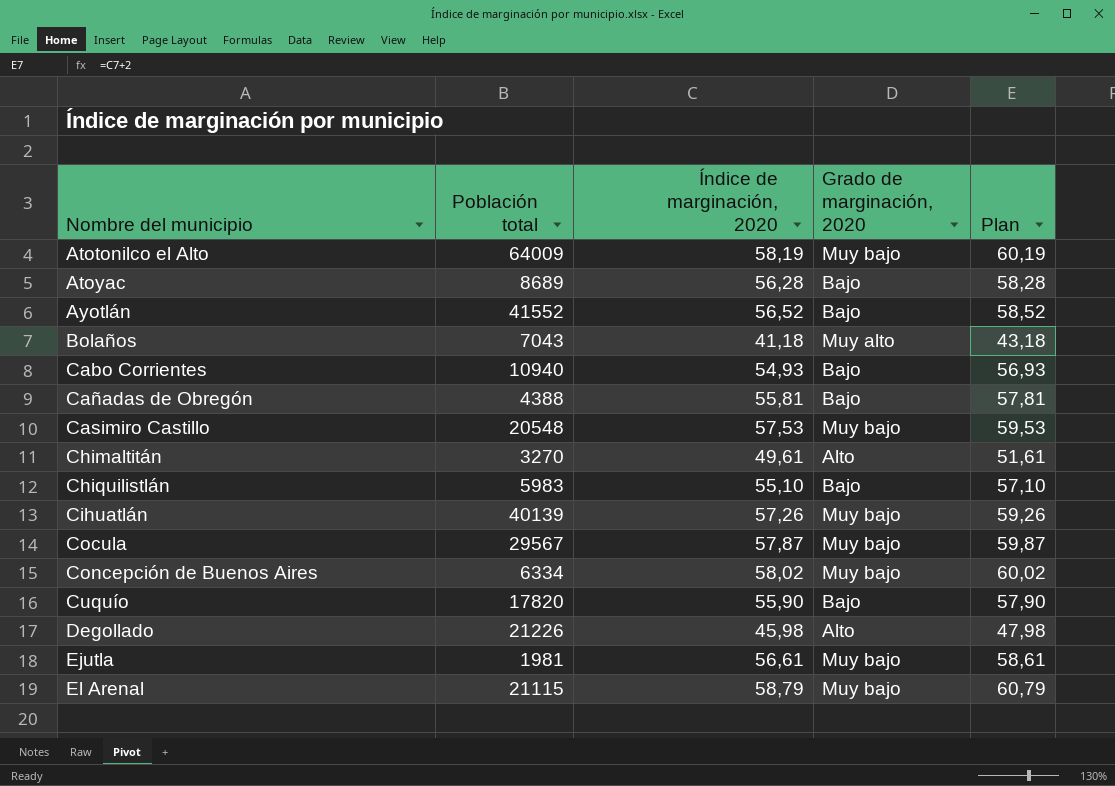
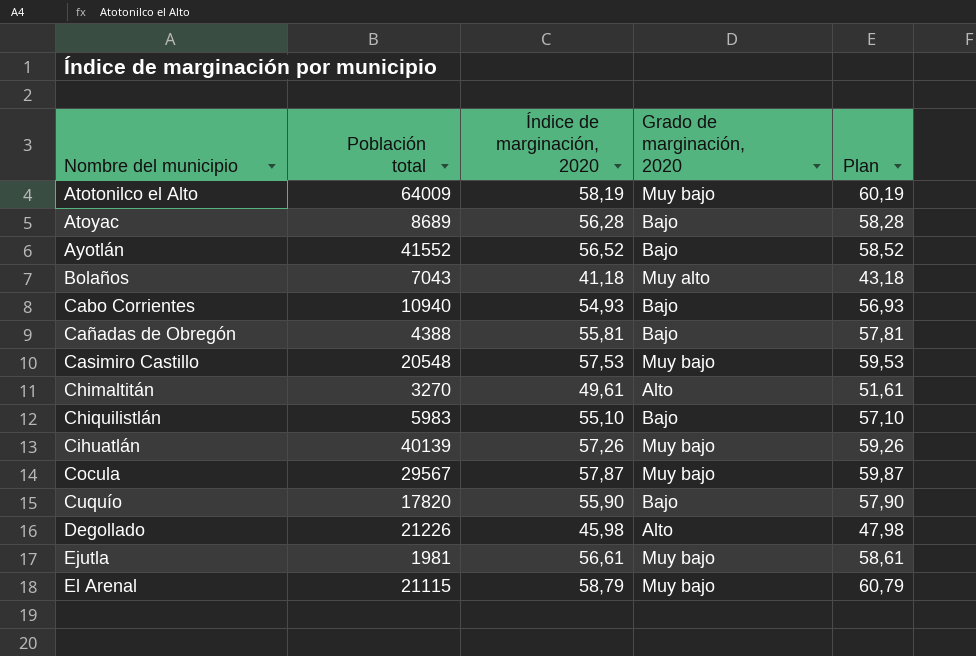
row Concepción de Buenos Aires: 6334 | 58,02 | Muy bajo | 60,02 -> none

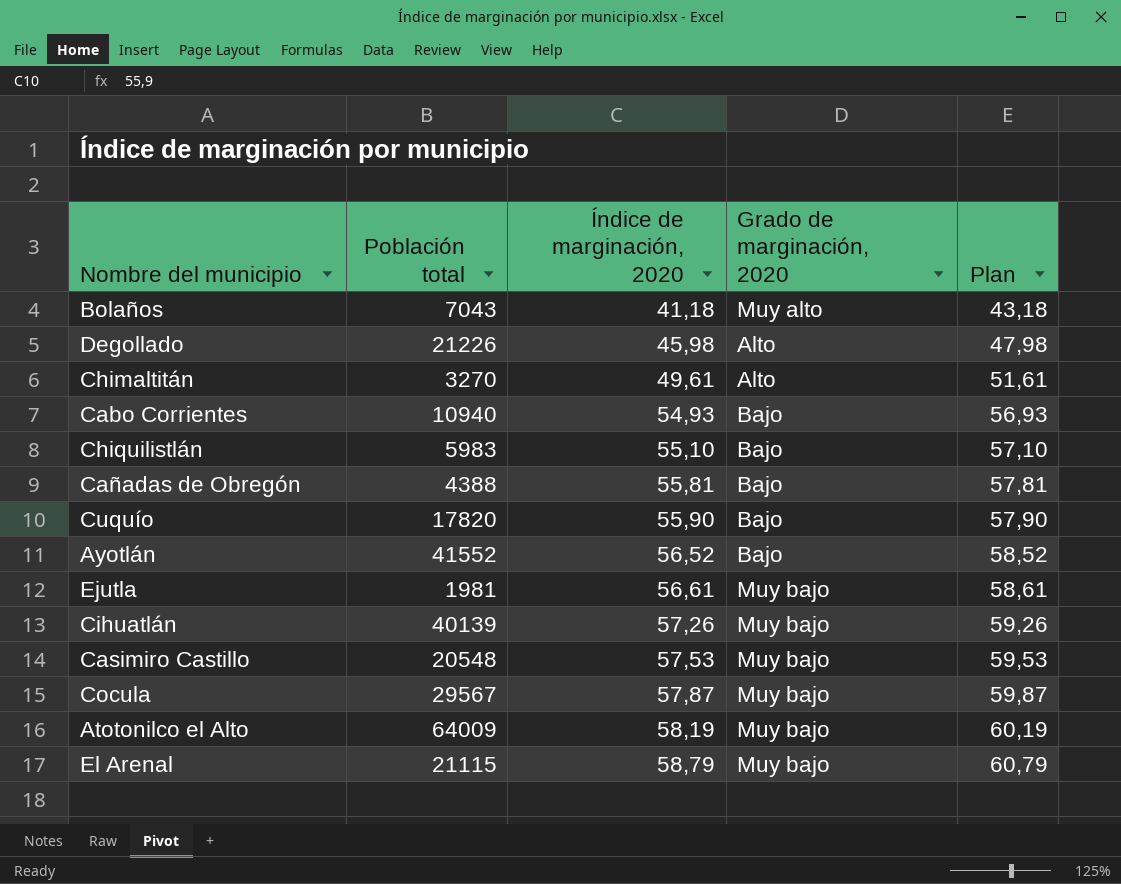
row order: Nombre del municipio ascending -> Índice de marginación, 2020 ascending
row Atoyac: 8689 | 56,28 | Bajo | 58,28 -> none

